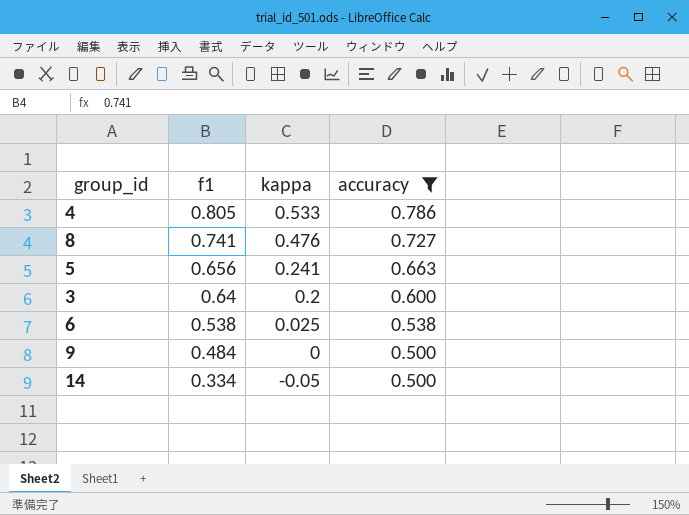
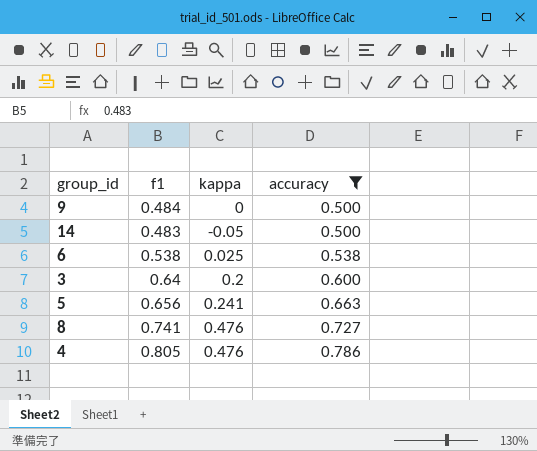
row order: f1 descending -> accuracy ascending
14 | f1: 0.334 -> 0.483
4 | kappa: 0.533 -> 0.476

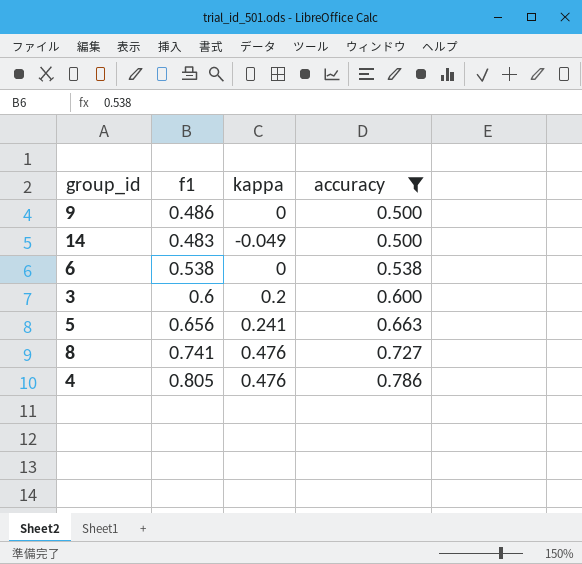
9 | f1: 0.484 -> 0.486
14 | kappa: -0.05 -> -0.049
6 | kappa: 0.025 -> 0
3 | f1: 0.64 -> 0.6

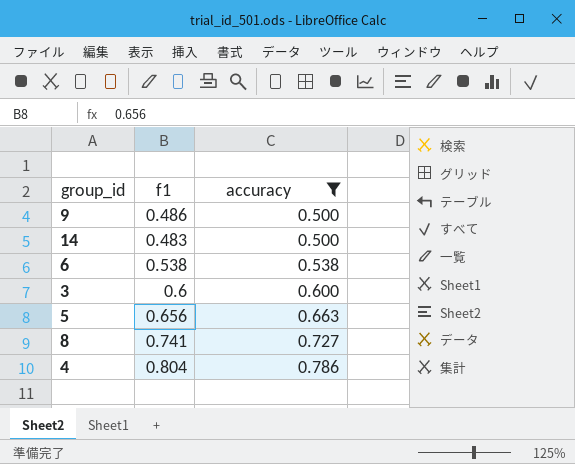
column kappa | position: 3 -> none
4 | f1: 0.805 -> 0.804

